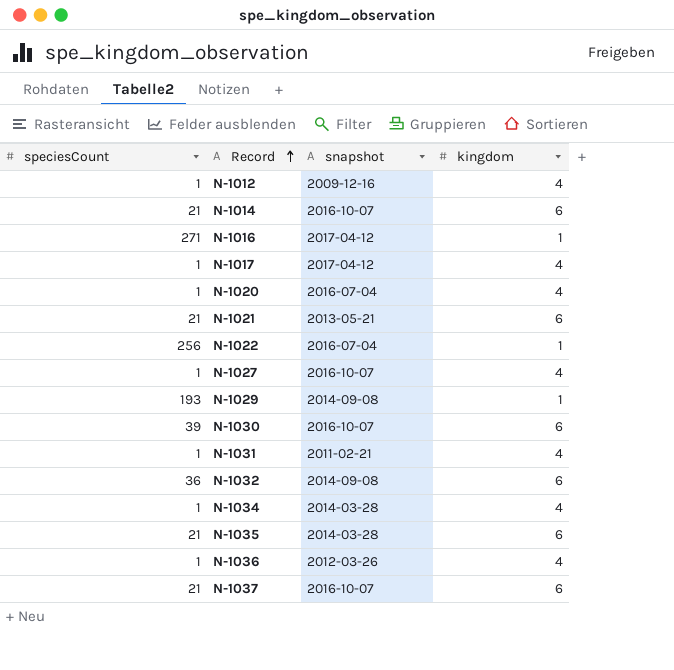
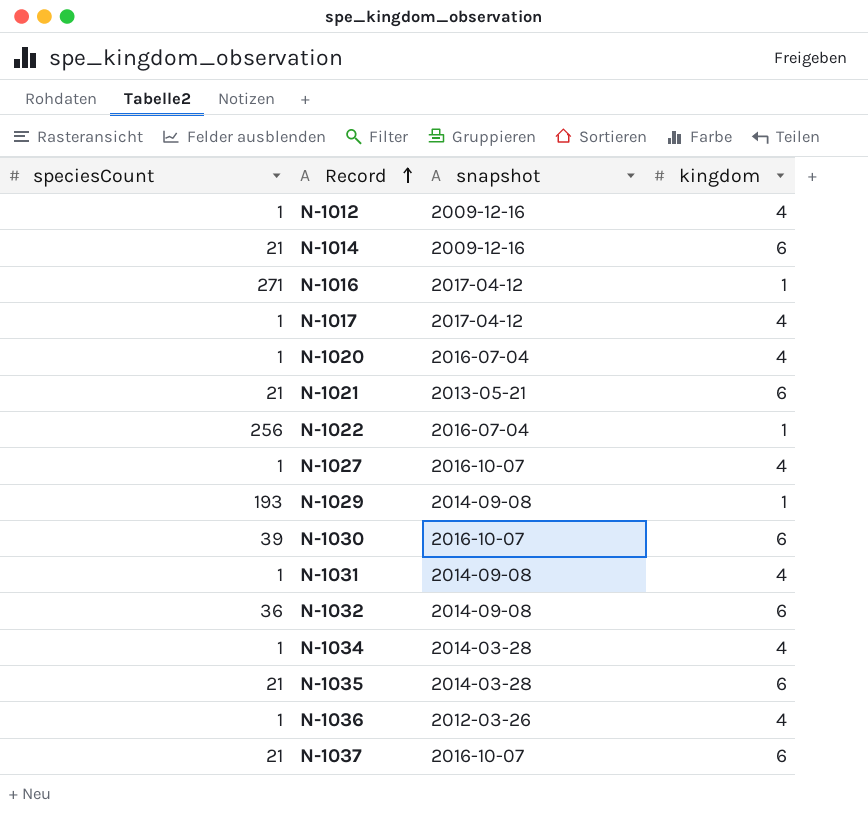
N-1014 | snapshot: 2016-10-07 -> 2009-12-16
N-1031 | snapshot: 2011-02-21 -> 2014-09-08

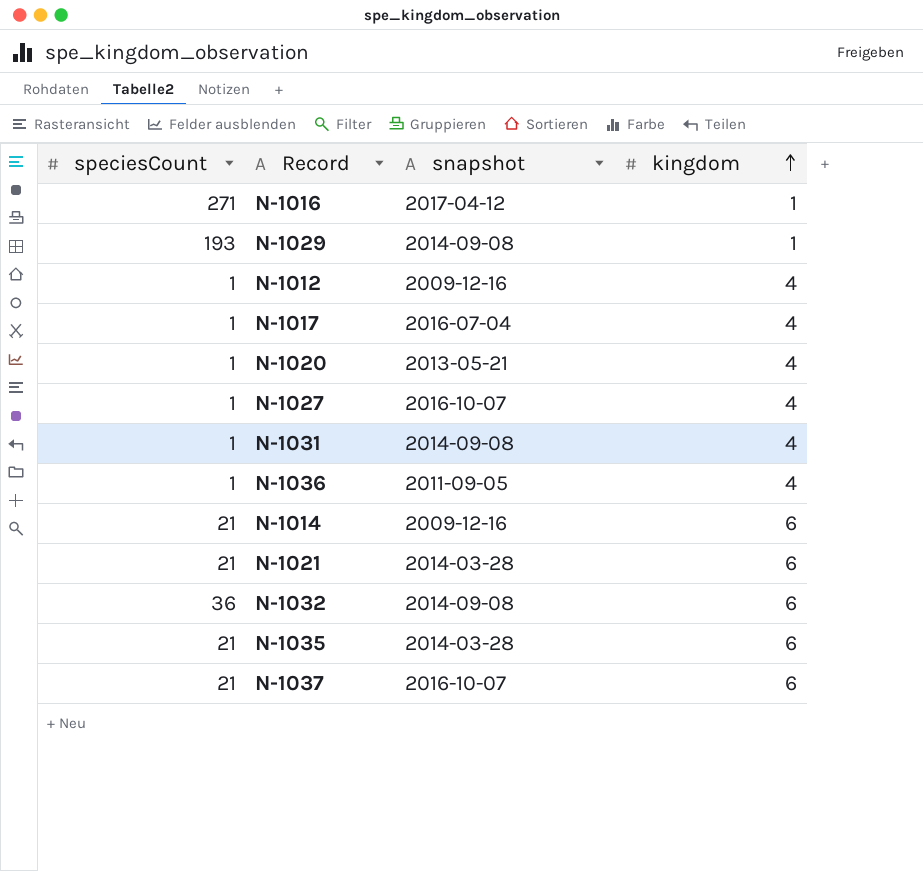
row order: Record ascending -> kingdom ascending
row N-1022: 256 | 2016-07-04 | 1 -> none
row N-1030: 39 | 2016-10-07 | 6 -> none
row N-1034: 1 | 2014-03-28 | 4 -> none
N-1017 | snapshot: 2017-04-12 -> 2016-07-04
N-1020 | snapshot: 2016-07-04 -> 2013-05-21
N-1036 | snapshot: 2012-03-26 -> 2011-09-05
N-1021 | snapshot: 2013-05-21 -> 2014-03-28

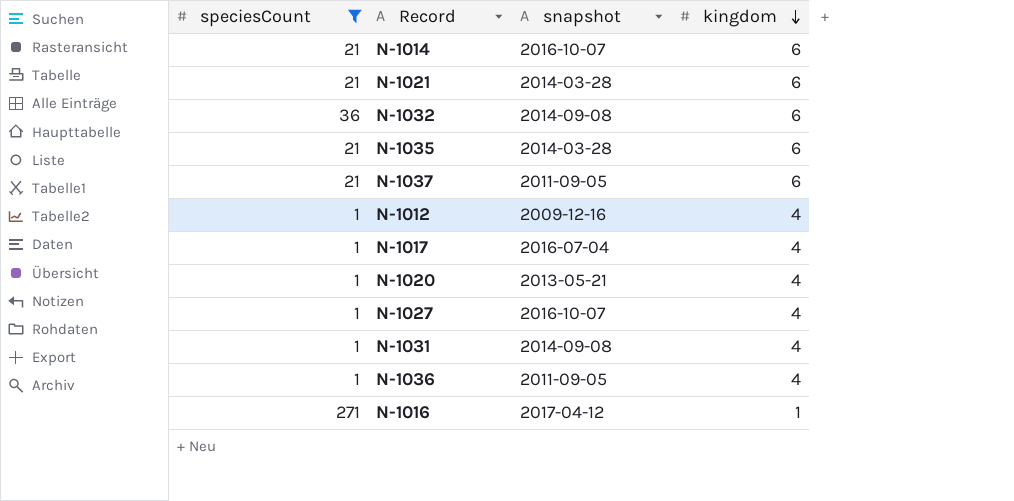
filter: none -> speciesCount != 193
row order: kingdom ascending -> kingdom descending
N-1014 | snapshot: 2009-12-16 -> 2016-10-07
N-1037 | snapshot: 2016-10-07 -> 2011-09-05

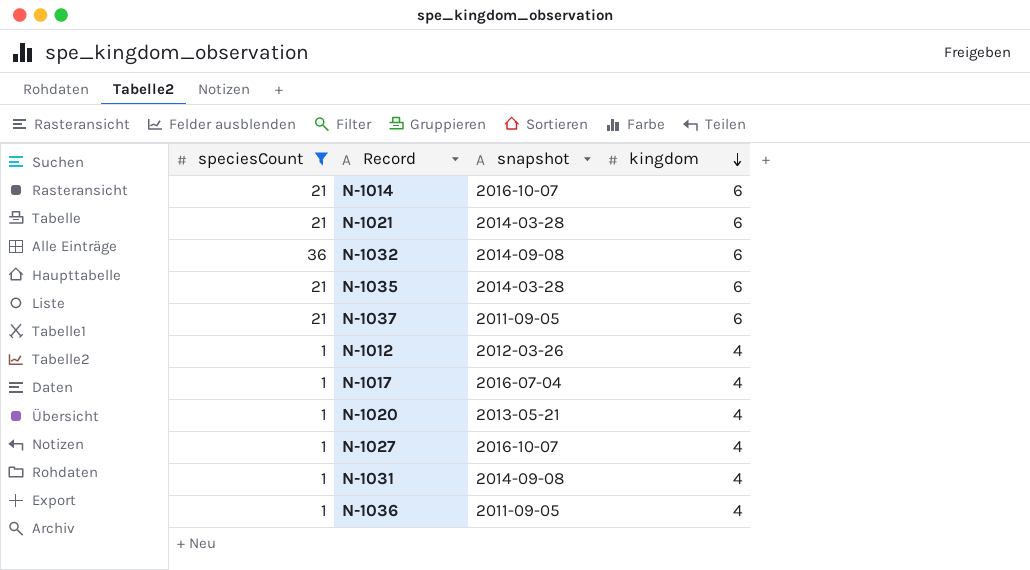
row N-1016: 271 | 2017-04-12 | 1 -> none
N-1012 | snapshot: 2009-12-16 -> 2012-03-26

